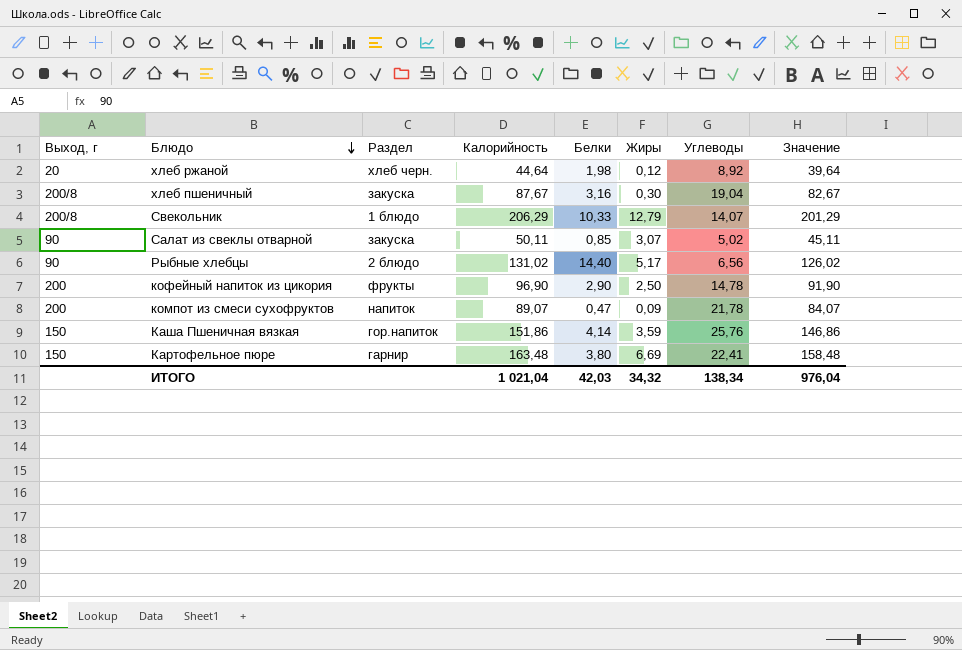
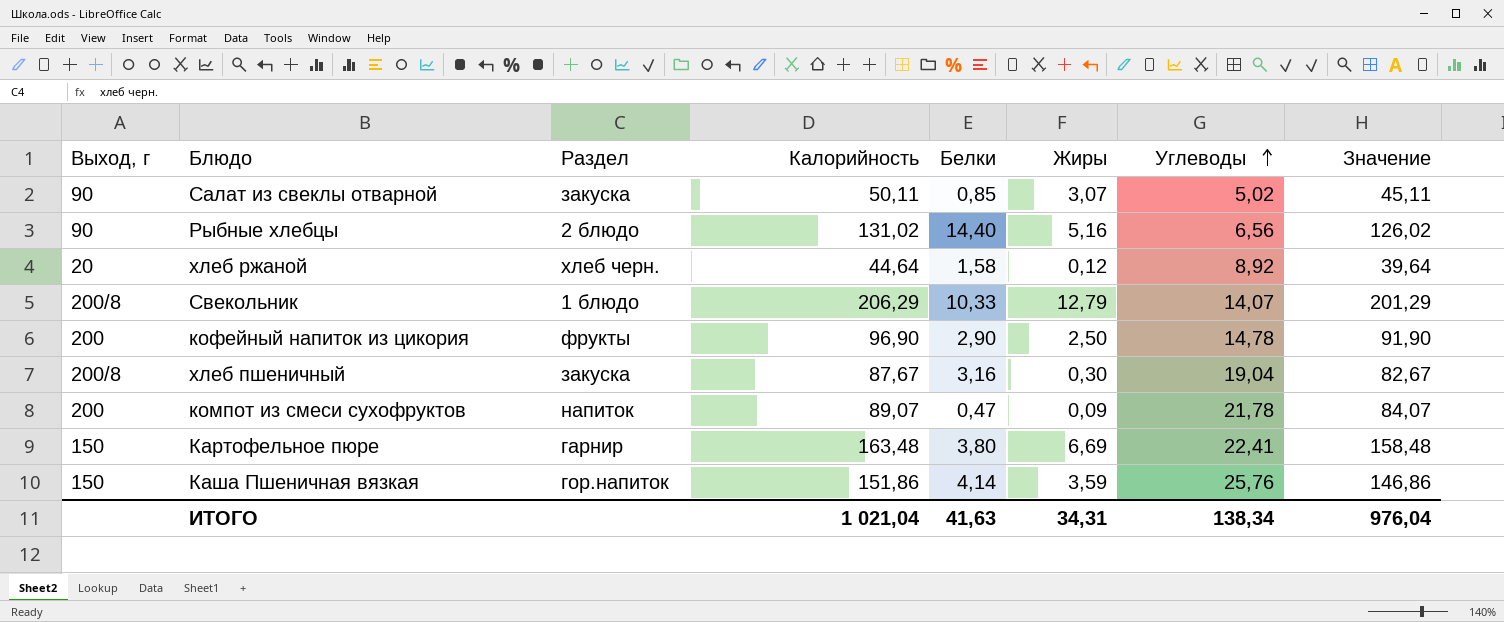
row order: Блюдо descending -> Углеводы ascending
Рыбные хлебцы | Жиры: 5,17 -> 5,16
хлеб ржаной | Белки: 1,98 -> 1,58
ИТОГО | Белки: 42,03 -> 41,63
ИТОГО | Жиры: 34,32 -> 34,31

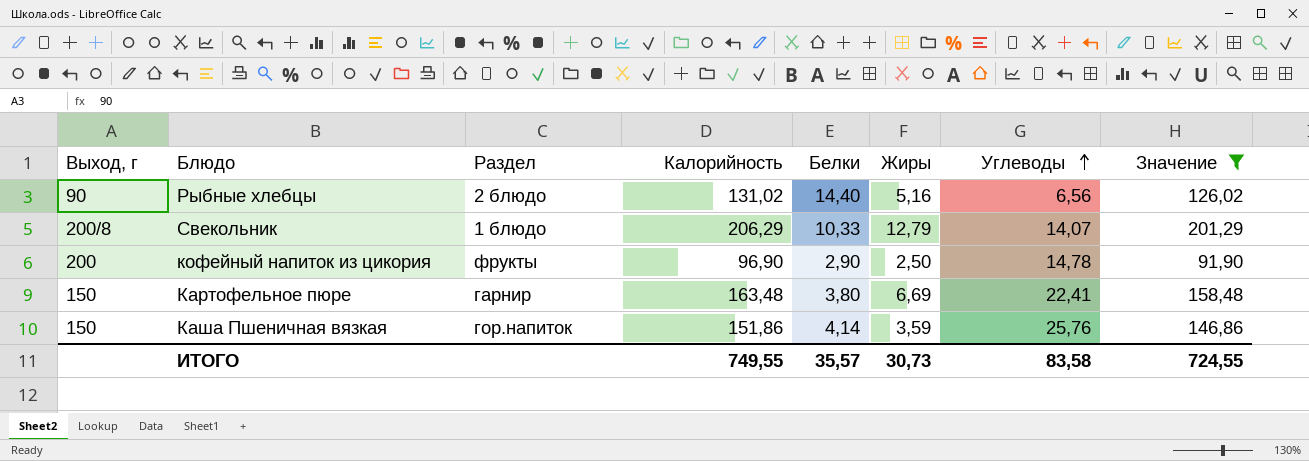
filter: none -> Значение >= 91,90
ИТОГО | Калорийность: 1 021,04 -> 749,55
ИТОГО | Белки: 41,63 -> 35,57
ИТОГО | Жиры: 34,31 -> 30,73
ИТОГО | Углеводы: 138,34 -> 83,58
ИТОГО | Значение: 976,04 -> 724,55

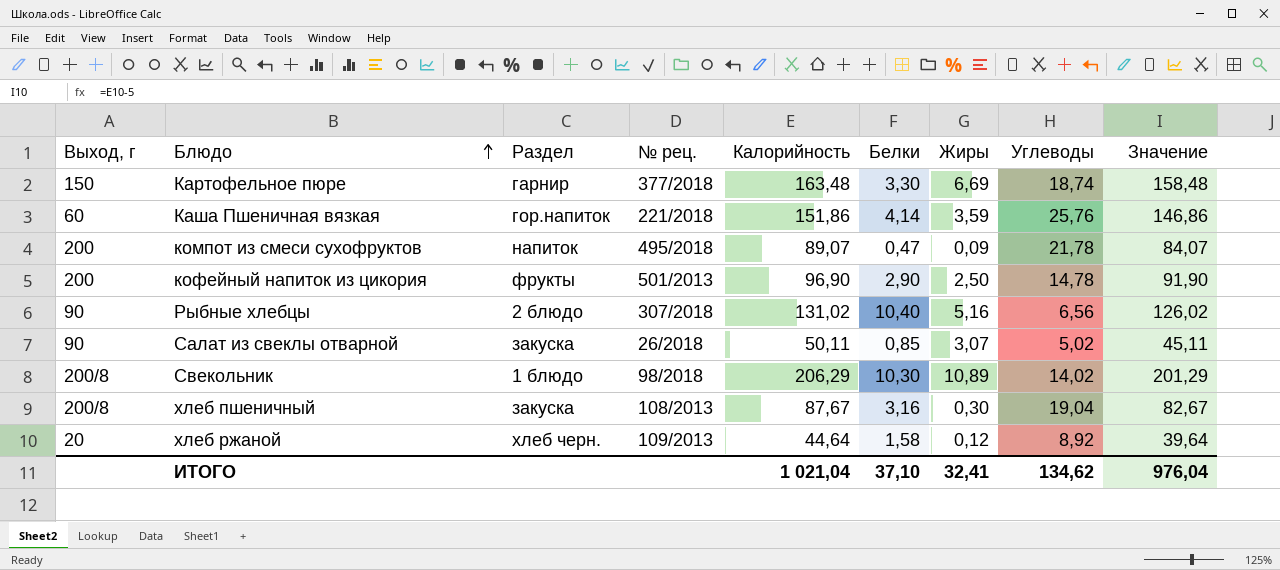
filter: Значение >= 91,90 -> none
row order: Углеводы ascending -> Блюдо ascending
column № рец. | position: none -> 4
Картофельное пюре | Белки: 3,80 -> 3,30
Картофельное пюре | Углеводы: 22,41 -> 18,74
Каша Пшеничная вязкая | Выход, г: 150 -> 60
Рыбные хлебцы | Белки: 14,40 -> 10,40
Свекольник | Белки: 10,33 -> 10,30
Свекольник | Жиры: 12,79 -> 10,89
Свекольник | Углеводы: 14,07 -> 14,02
ИТОГО | Калорийность: 749,55 -> 1 021,04
ИТОГО | Белки: 35,57 -> 37,10
ИТОГО | Жиры: 30,73 -> 32,41
ИТОГО | Углеводы: 83,58 -> 134,62
ИТОГО | Значение: 724,55 -> 976,04

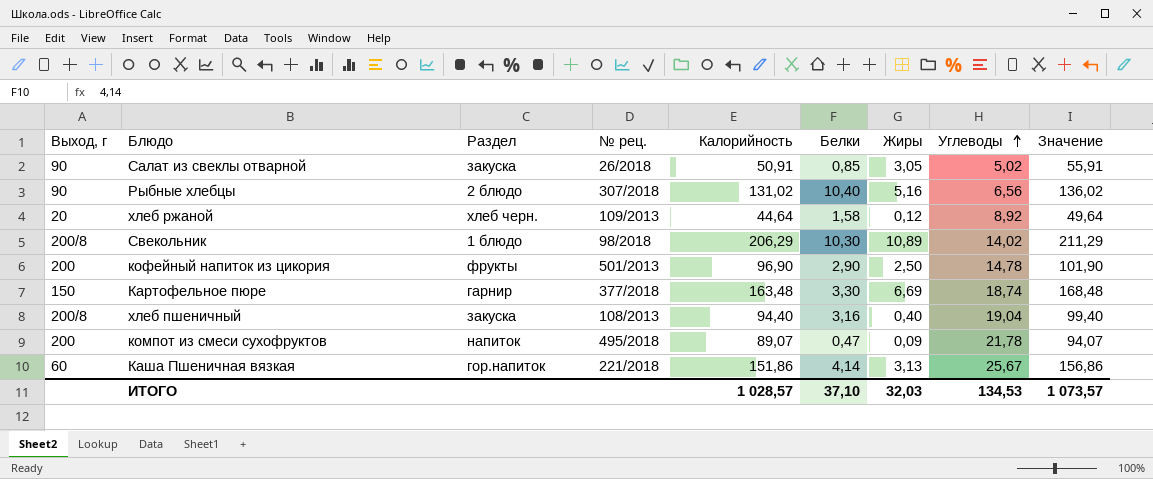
row order: Блюдо ascending -> Углеводы ascending
column Значение | formula: [Калорийность] - 5 -> [Калорийность] + 5
Салат из свеклы отварной | Калорийность: 50,11 -> 50,91
Салат из свеклы отварной | Жиры: 3,07 -> 3,05
хлеб пшеничный | Калорийность: 87,67 -> 94,40
хлеб пшеничный | Жиры: 0,30 -> 0,40
Каша Пшеничная вязкая | Жиры: 3,59 -> 3,13
Каша Пшеничная вязкая | Углеводы: 25,76 -> 25,67
ИТОГО | Калорийность: 1 021,04 -> 1 028,57
ИТОГО | Жиры: 32,41 -> 32,03
ИТОГО | Углеводы: 134,62 -> 134,53
ИТОГО | Значение: 976,04 -> 1 073,57

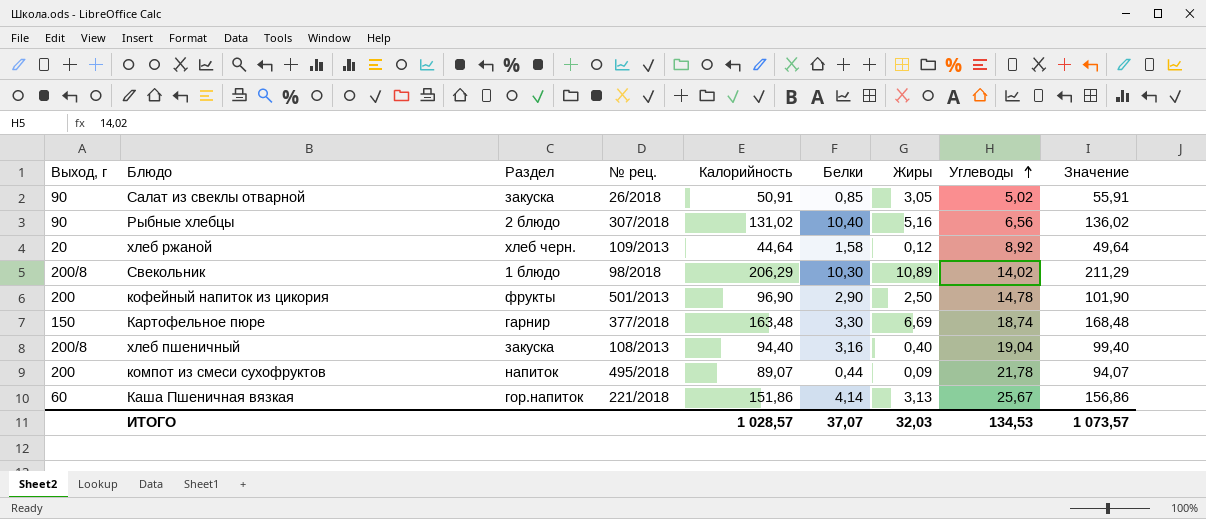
компот из смеси сухофруктов | Белки: 0,47 -> 0,44
ИТОГО | Белки: 37,10 -> 37,07

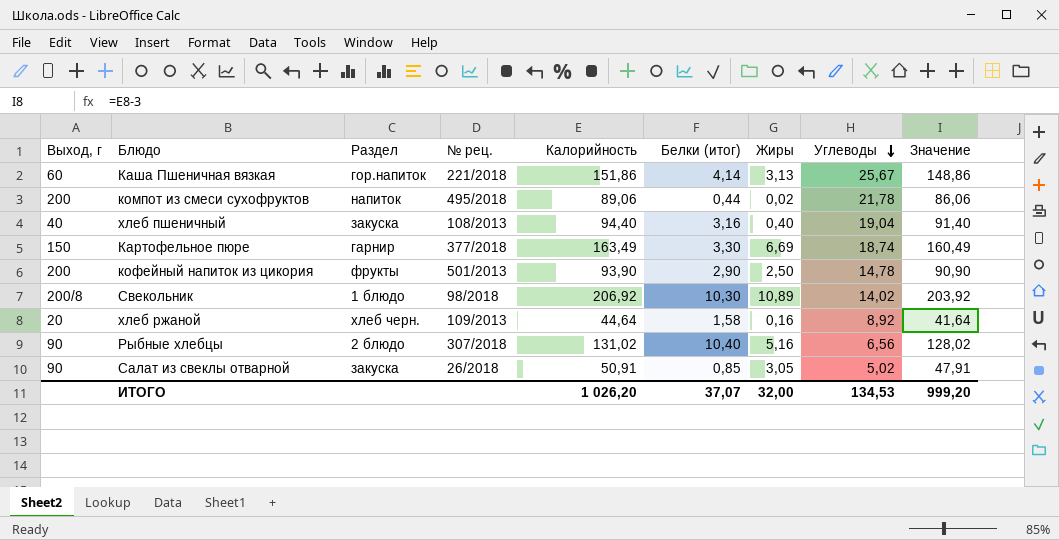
row order: Углеводы ascending -> Углеводы descending
column name: Белки -> Белки (итог)
column Значение | formula: [Калорийность] + 5 -> [Калорийность] - 3
компот из смеси сухофруктов | Калорийность: 89,07 -> 89,06
компот из смеси сухофруктов | Жиры: 0,09 -> 0,02
хлеб пшеничный | Выход, г: 200/8 -> 40
Картофельное пюре | Калорийность: 163,48 -> 163,49
кофейный напиток из цикория | Калорийность: 96,90 -> 93,90
Свекольник | Калорийность: 206,29 -> 206,92
хлеб ржаной | Жиры: 0,12 -> 0,16
ИТОГО | Калорийность: 1 028,57 -> 1 026,20
ИТОГО | Жиры: 32,03 -> 32,00
ИТОГО | Значение: 1 073,57 -> 999,20

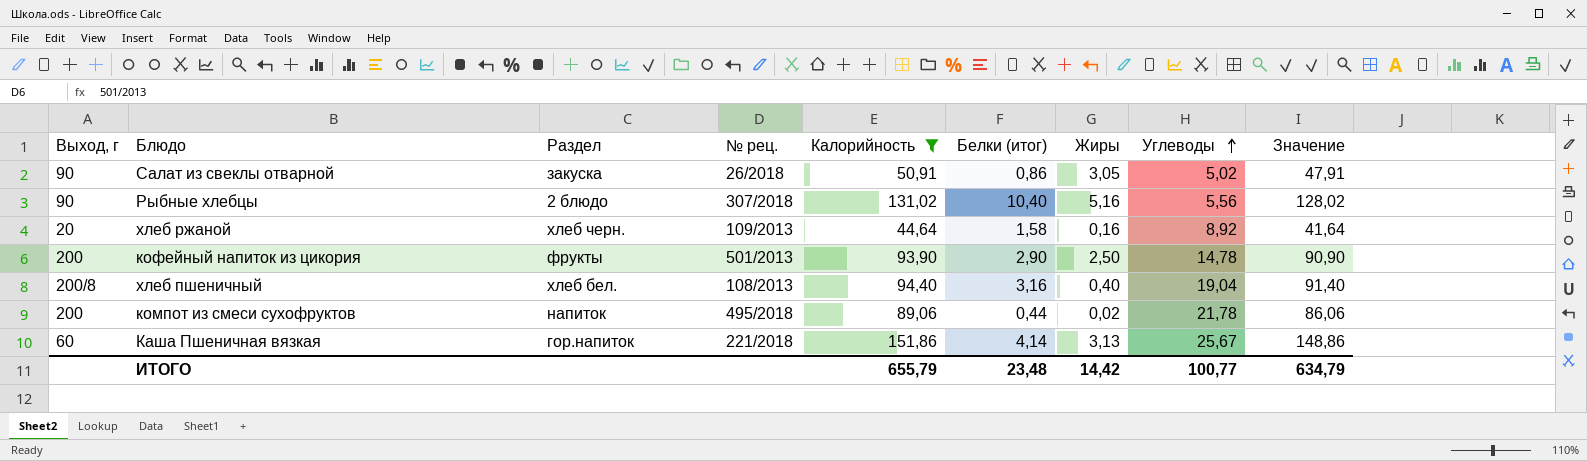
filter: none -> Калорийность <= 151,86
row order: Углеводы descending -> Углеводы ascending
Салат из свеклы отварной | Белки (итог): 0,85 -> 0,86
Рыбные хлебцы | Углеводы: 6,56 -> 5,56
хлеб пшеничный | Выход, г: 40 -> 200/8
хлеб пшеничный | Раздел: закуска -> хлеб бел.
ИТОГО | Калорийность: 1 026,20 -> 655,79
ИТОГО | Белки (итог): 37,07 -> 23,48
ИТОГО | Жиры: 32,00 -> 14,42
ИТОГО | Углеводы: 134,53 -> 100,77
ИТОГО | Значение: 999,20 -> 634,79

